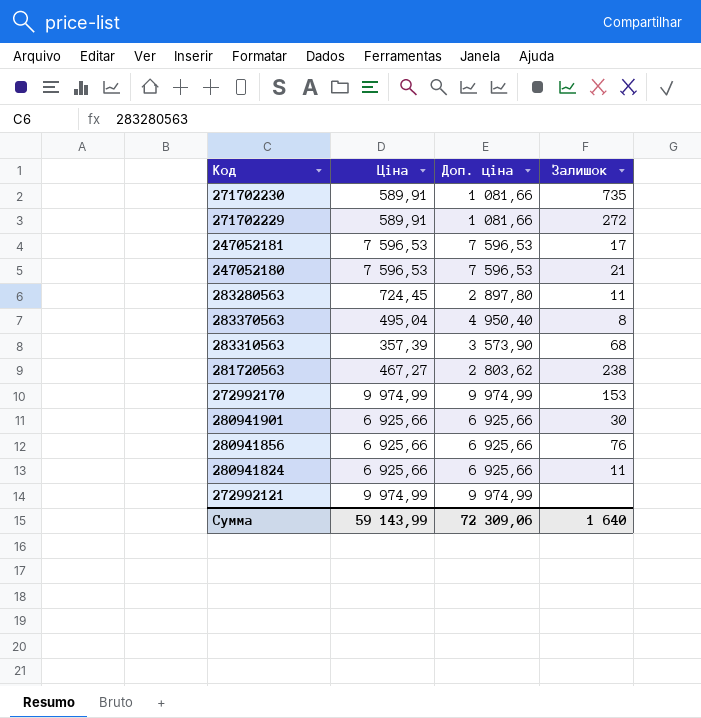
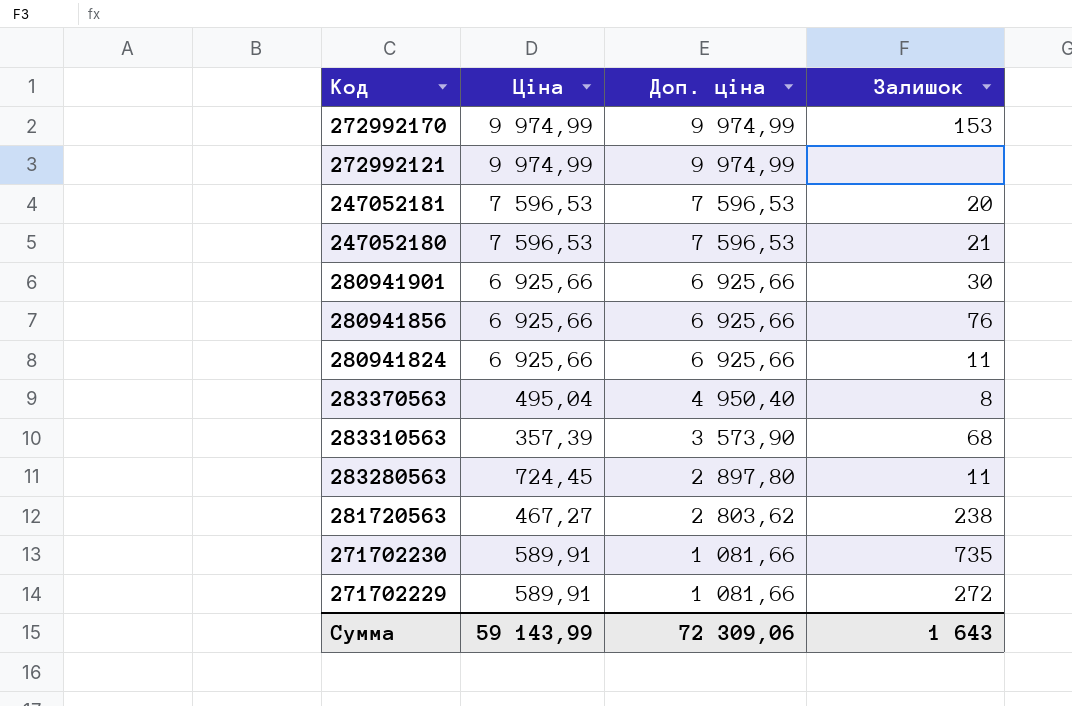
row order: none -> Доп. ціна descending
247052181 | Залишок: 17 -> 20
Сумма | Залишок: 1 640 -> 1 643

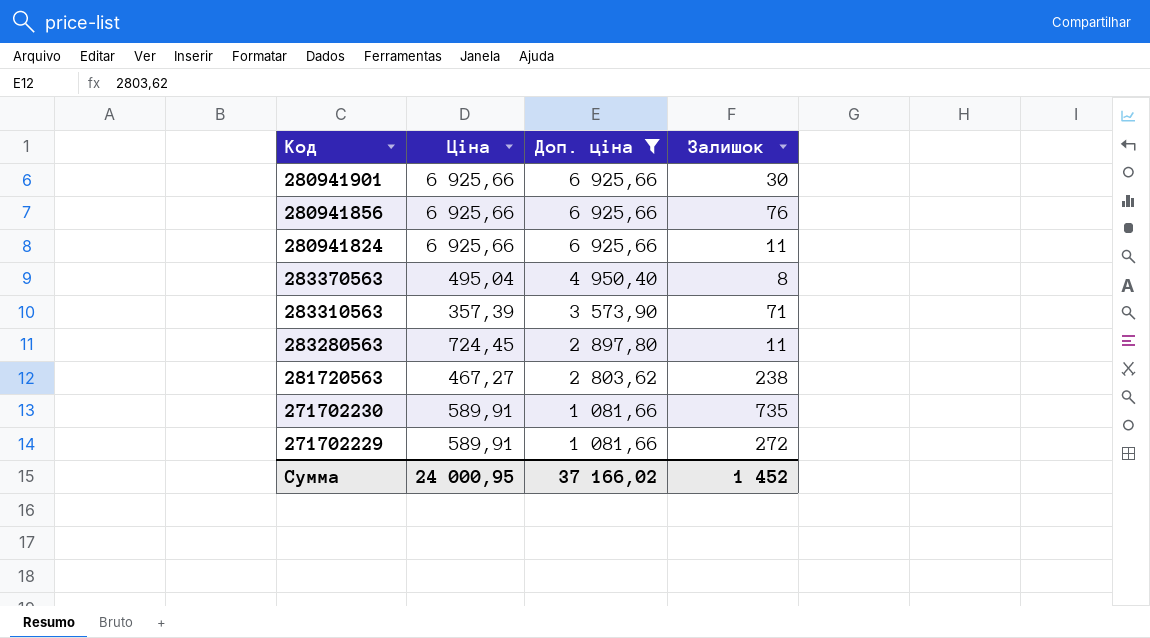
filter: none -> Доп. ціна <= 6 925,66
283310563 | Залишок: 68 -> 71
Сумма | Ціна: 59 143,99 -> 24 000,95
Сумма | Доп. ціна: 72 309,06 -> 37 166,02
Сумма | Залишок: 1 643 -> 1 452

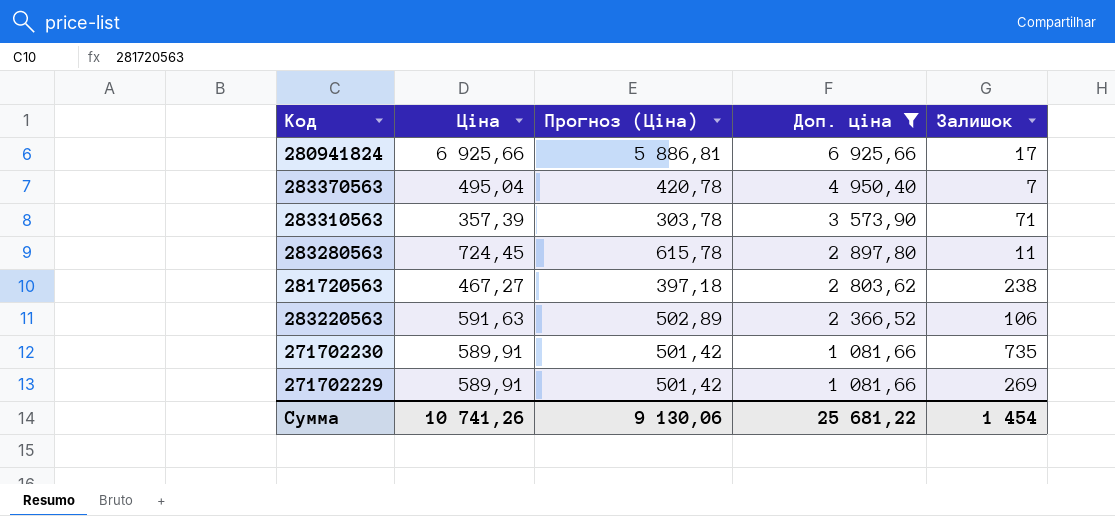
column Прогноз (Ціна) | formula: none -> [Ціна] * 0,85
row 280941901: 6 925,66 | 6 925,66 | 30 -> none
row 280941856: 6 925,66 | 6 925,66 | 76 -> none
280941824 | Залишок: 11 -> 17
283370563 | Залишок: 8 -> 7
row 283220563: none -> 591,63 | 502,89 | 2 366,52 | 106
271702229 | Залишок: 272 -> 269
Сумма | Ціна: 24 000,95 -> 10 741,26
Сумма | Доп. ціна: 37 166,02 -> 25 681,22
Сумма | Залишок: 1 452 -> 1 454

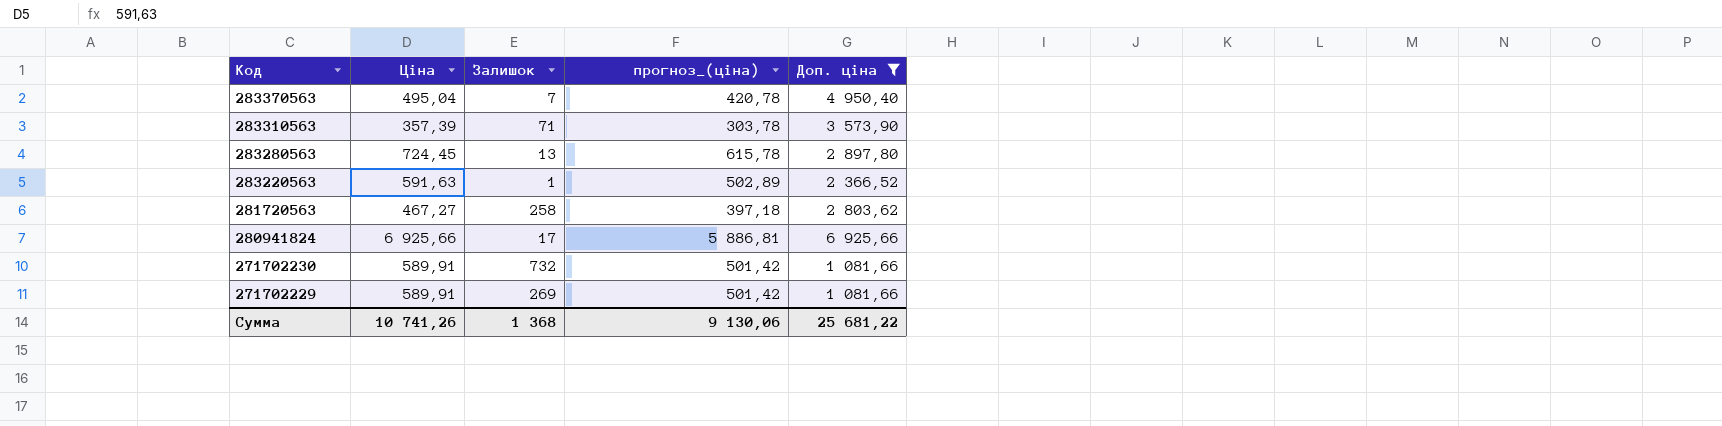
row order: Доп. ціна descending -> Код descending
column Залишок | position: 5 -> 3
column name: Прогноз (Ціна) -> прогноз_(ціна)
283280563 | Залишок: 11 -> 13
283220563 | Залишок: 106 -> 1
281720563 | Залишок: 238 -> 258
271702230 | Залишок: 735 -> 732
Сумма | Залишок: 1 454 -> 1 368

